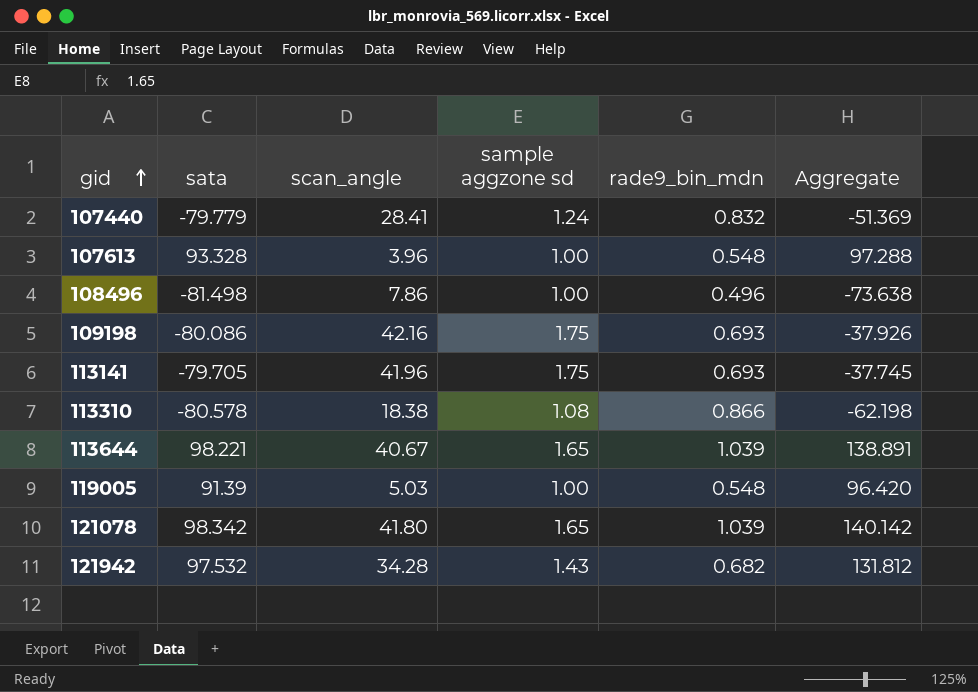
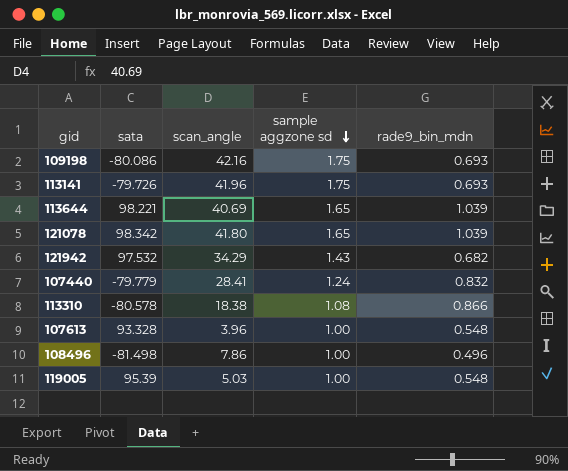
row order: gid ascending -> sample aggzone sd descending
column Aggregate | formula: [sata] + [scan_angle] -> none
113141 | sata: -79.705 -> -79.726
113644 | scan_angle: 40.67 -> 40.69
121942 | scan_angle: 34.28 -> 34.29
119005 | sata: 91.39 -> 95.39

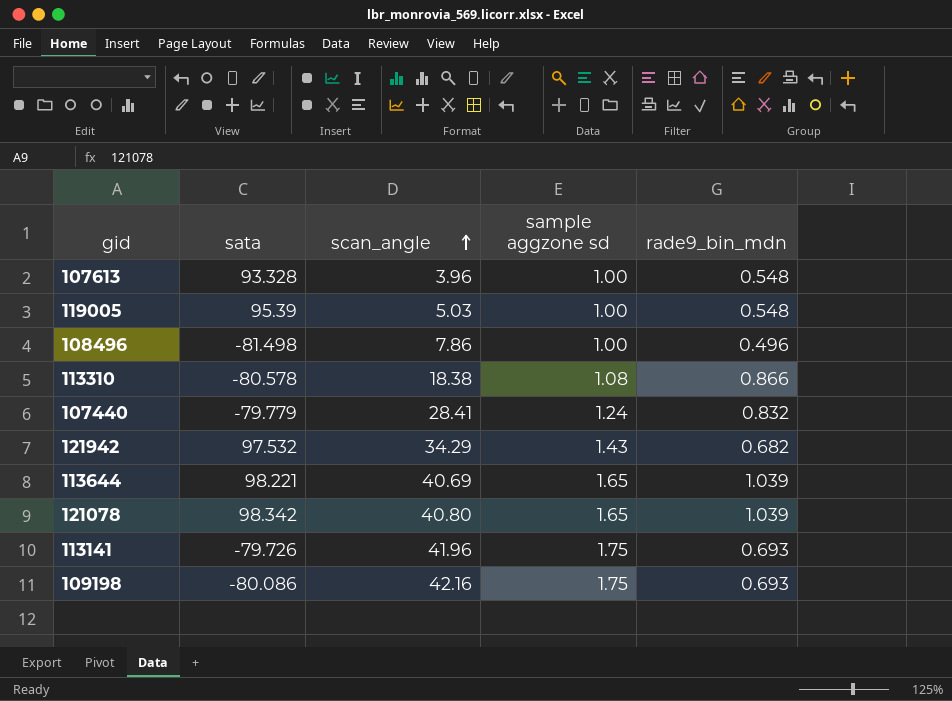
row order: sample aggzone sd descending -> scan_angle ascending
121078 | scan_angle: 41.80 -> 40.80

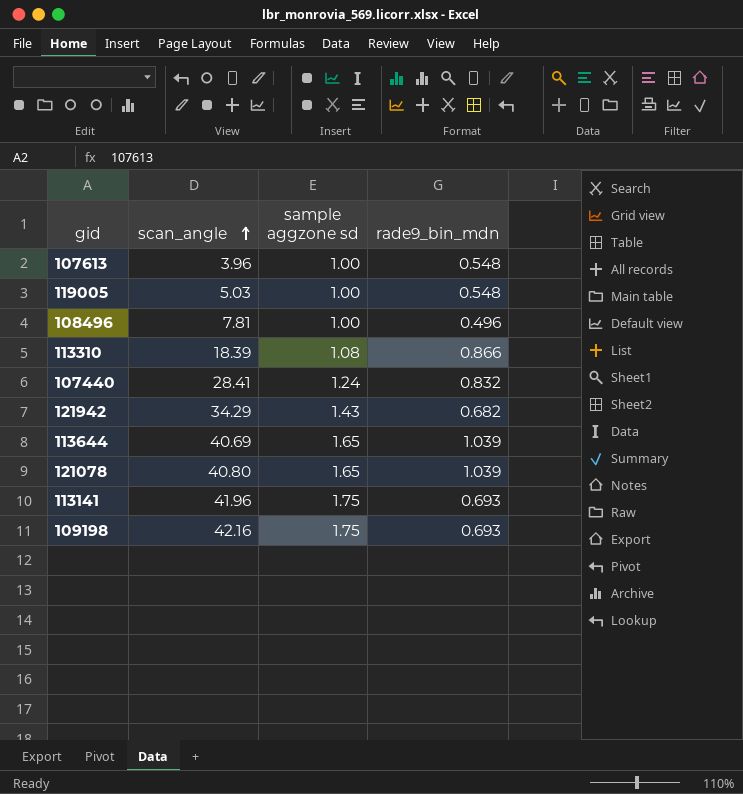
column sata | position: 2 -> none
108496 | scan_angle: 7.86 -> 7.81
113310 | scan_angle: 18.38 -> 18.39

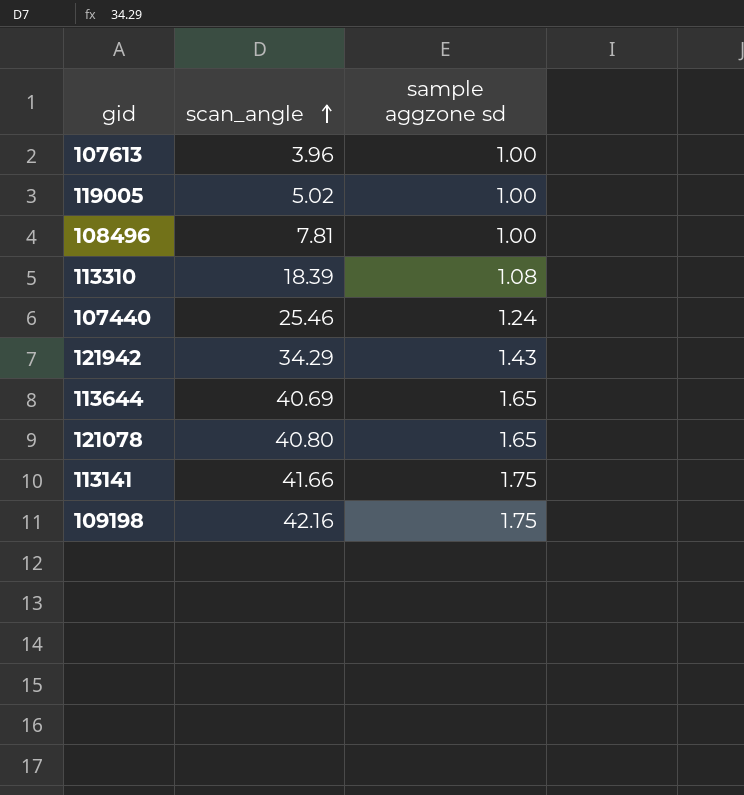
column rade9_bin_mdn | position: 4 -> none
119005 | scan_angle: 5.03 -> 5.02
107440 | scan_angle: 28.41 -> 25.46
113141 | scan_angle: 41.96 -> 41.66

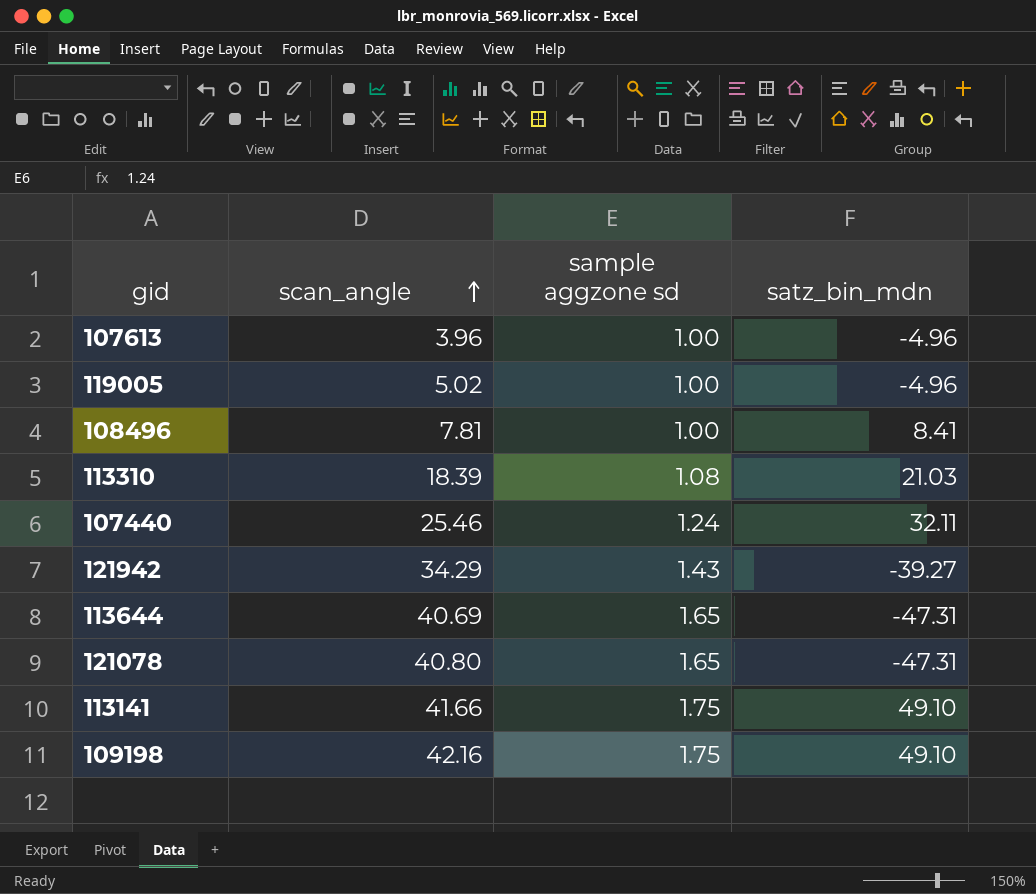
column satz_bin_mdn | position: none -> 4

